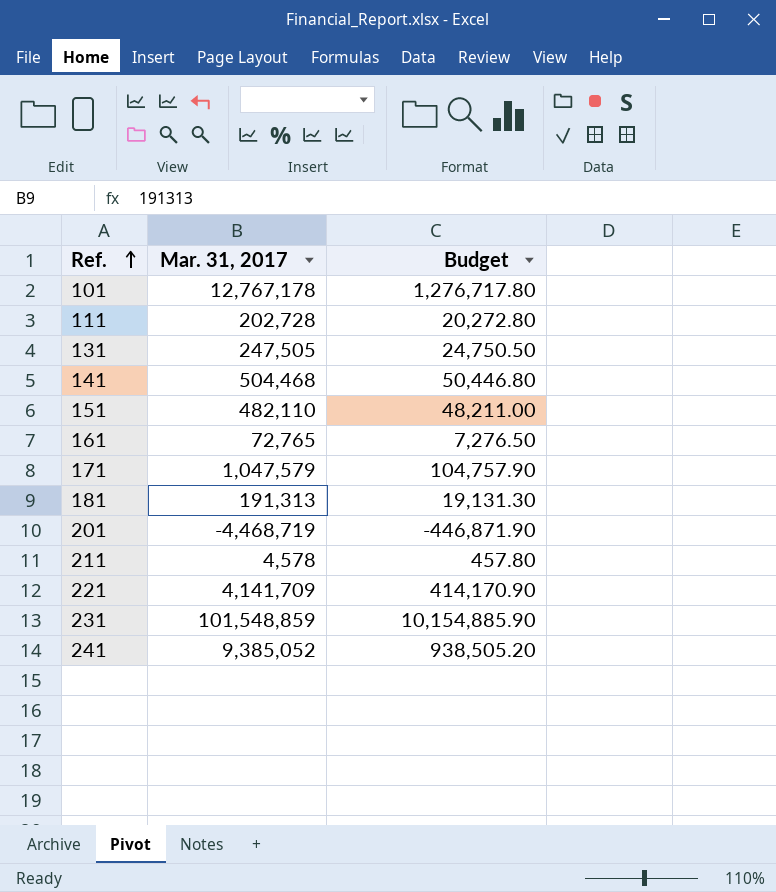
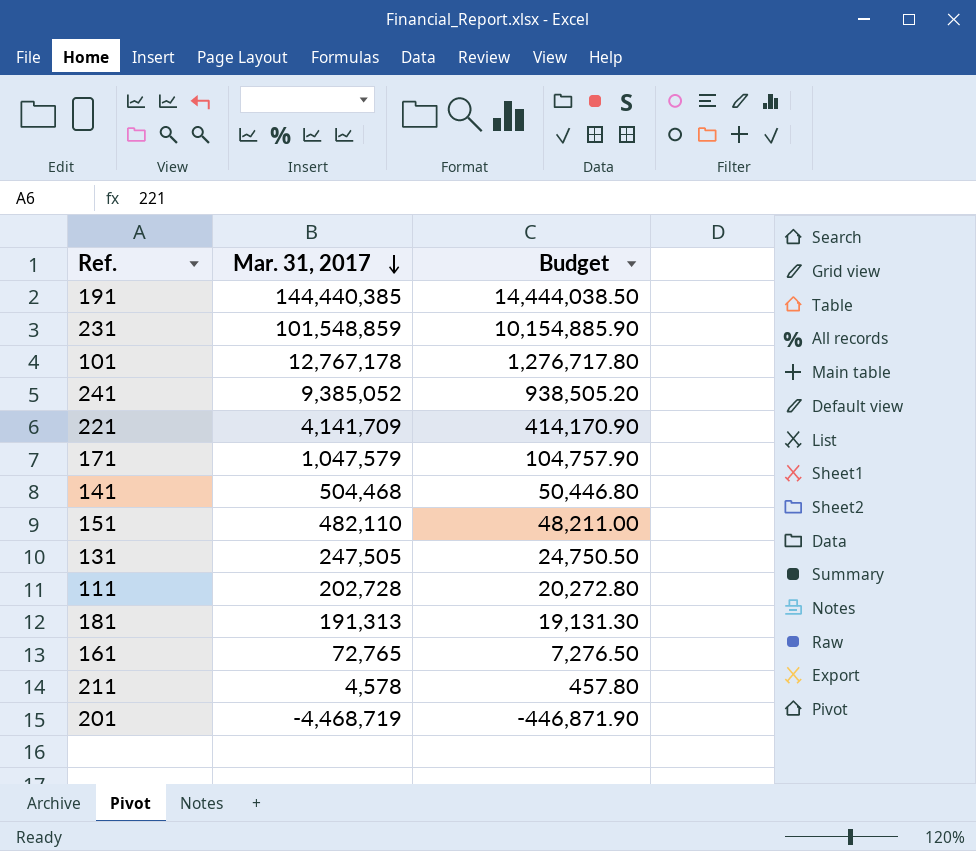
row order: Ref. ascending -> Mar. 31, 2017 descending
row 191: none -> 144,440,385 | 14,444,038.50

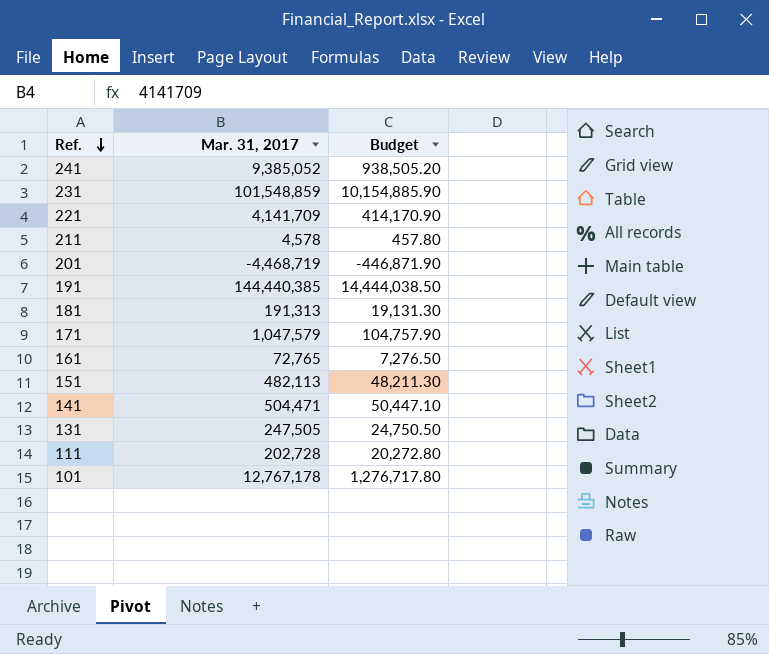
row order: Mar. 31, 2017 descending -> Ref. descending
151 | Mar. 31, 2017: 482,110 -> 482,113
151 | Budget: 48,211.00 -> 48,211.30
141 | Mar. 31, 2017: 504,468 -> 504,471
141 | Budget: 50,446.80 -> 50,447.10

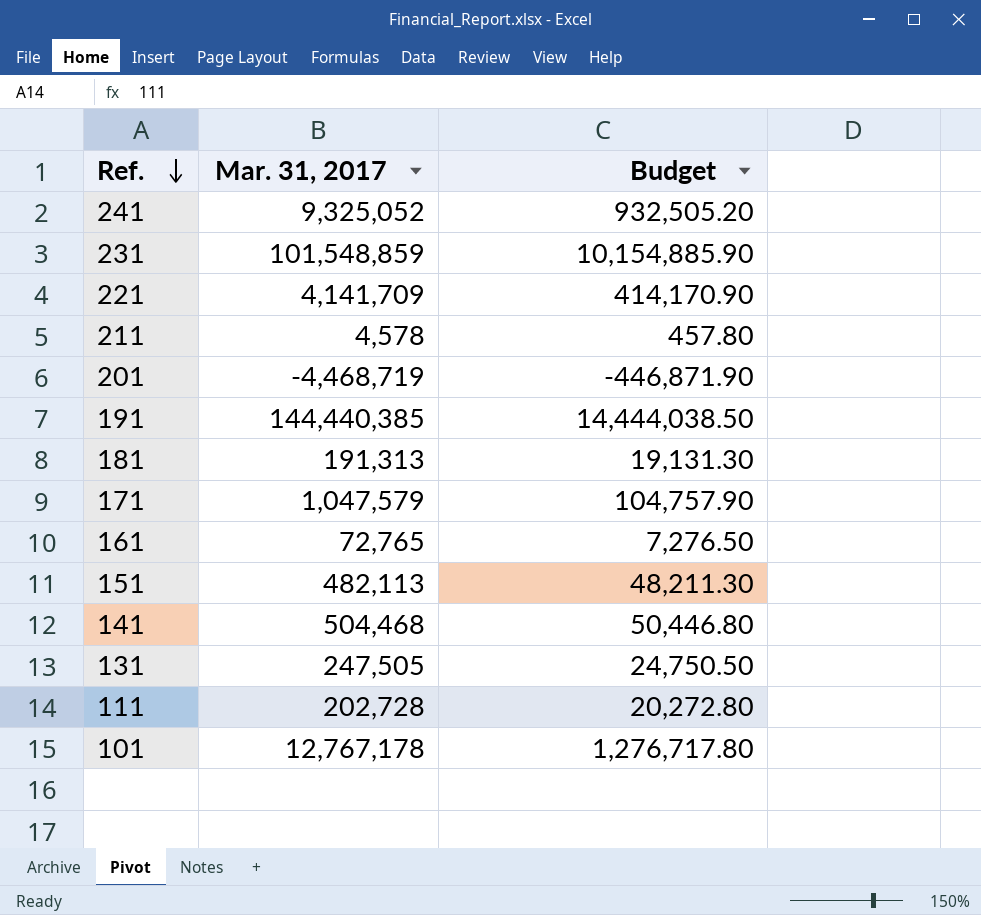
241 | Mar. 31, 2017: 9,385,052 -> 9,325,052
241 | Budget: 938,505.20 -> 932,505.20
141 | Mar. 31, 2017: 504,471 -> 504,468
141 | Budget: 50,447.10 -> 50,446.80

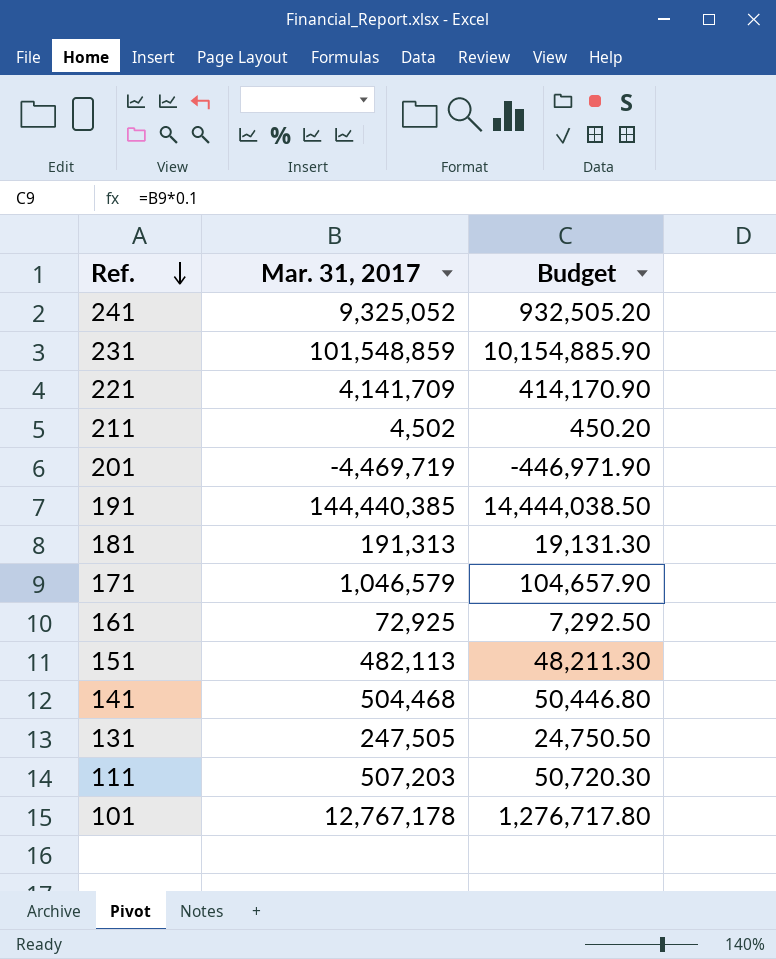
211 | Mar. 31, 2017: 4,578 -> 4,502
211 | Budget: 457.80 -> 450.20
201 | Mar. 31, 2017: -4,468,719 -> -4,469,719
201 | Budget: -446,871.90 -> -446,971.90
171 | Mar. 31, 2017: 1,047,579 -> 1,046,579
171 | Budget: 104,757.90 -> 104,657.90
161 | Mar. 31, 2017: 72,765 -> 72,925
161 | Budget: 7,276.50 -> 7,292.50
111 | Mar. 31, 2017: 202,728 -> 507,203
111 | Budget: 20,272.80 -> 50,720.30

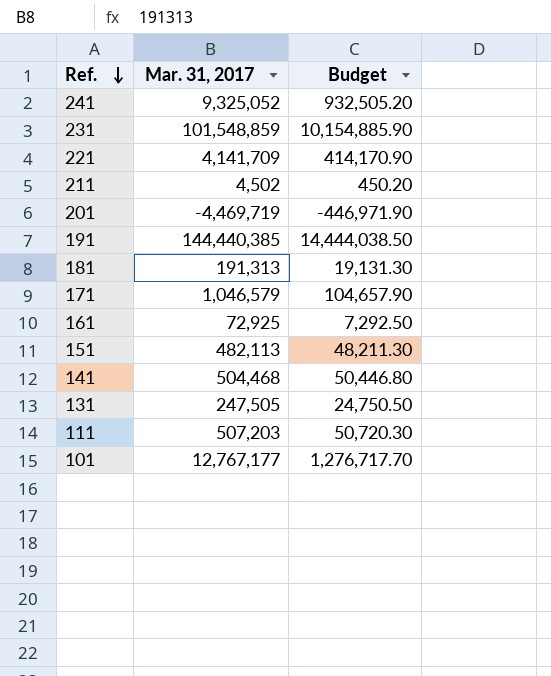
101 | Mar. 31, 2017: 12,767,178 -> 12,767,177
101 | Budget: 1,276,717.80 -> 1,276,717.70

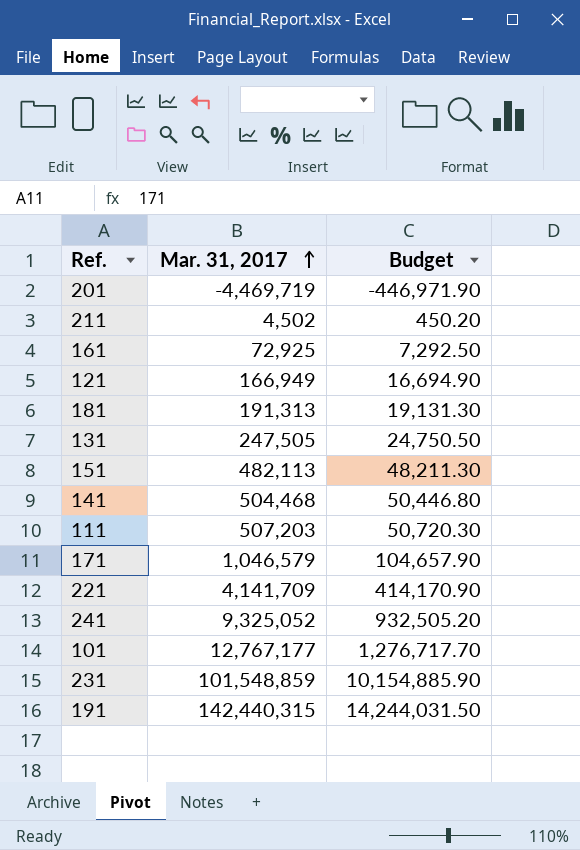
row order: Ref. descending -> Mar. 31, 2017 ascending
row 121: none -> 166,949 | 16,694.90
191 | Mar. 31, 2017: 144,440,385 -> 142,440,315
191 | Budget: 14,444,038.50 -> 14,244,031.50

